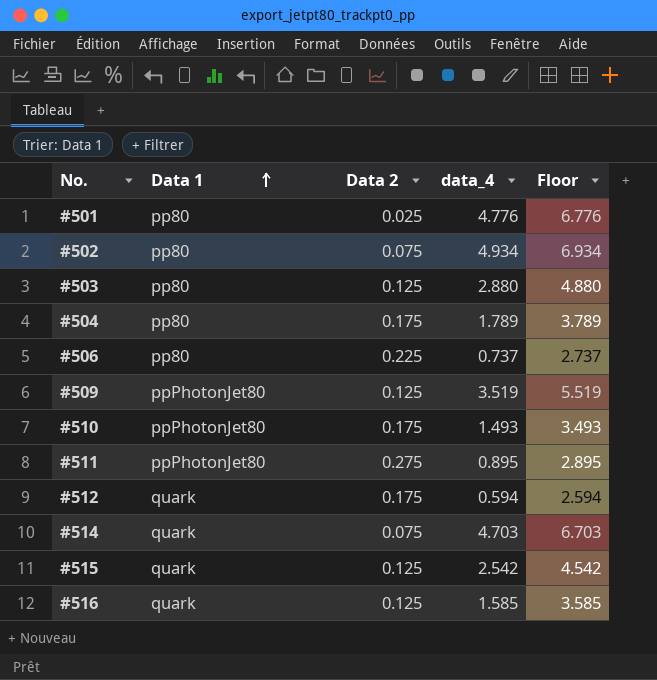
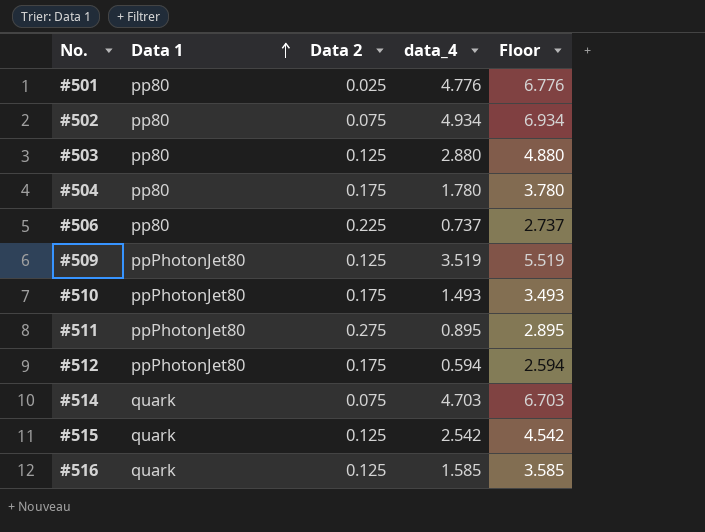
#504 | data_4: 1.789 -> 1.780
#504 | Floor: 3.789 -> 3.780
#512 | Data 1: quark -> ppPhotonJet80

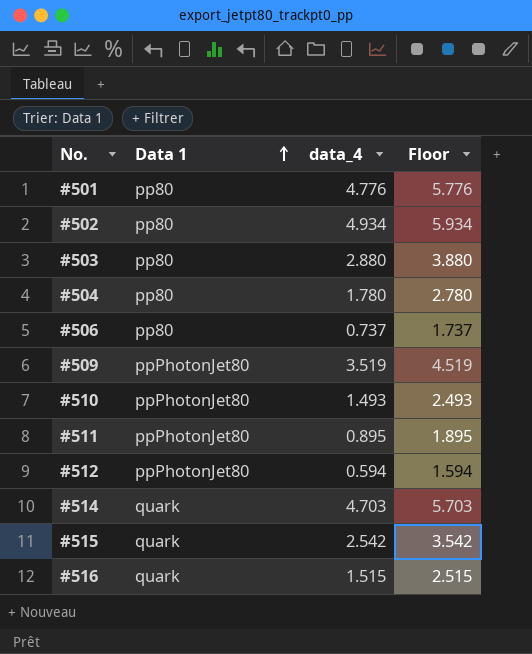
column Data 2 | position: 3 -> none
column Floor | formula: [data_4] + 2 -> [data_4] + 1
#516 | data_4: 1.585 -> 1.515

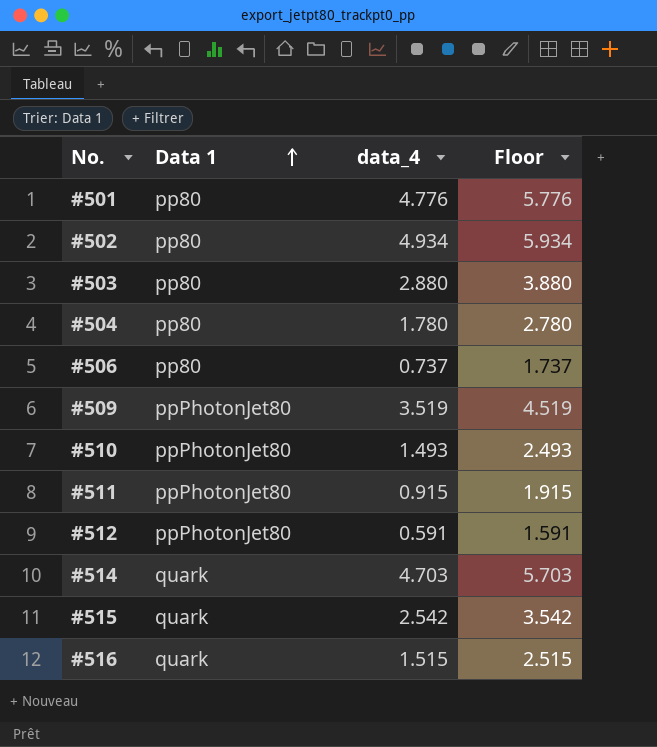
#511 | data_4: 0.895 -> 0.915
#511 | Floor: 1.895 -> 1.915
#512 | data_4: 0.594 -> 0.591
#512 | Floor: 1.594 -> 1.591

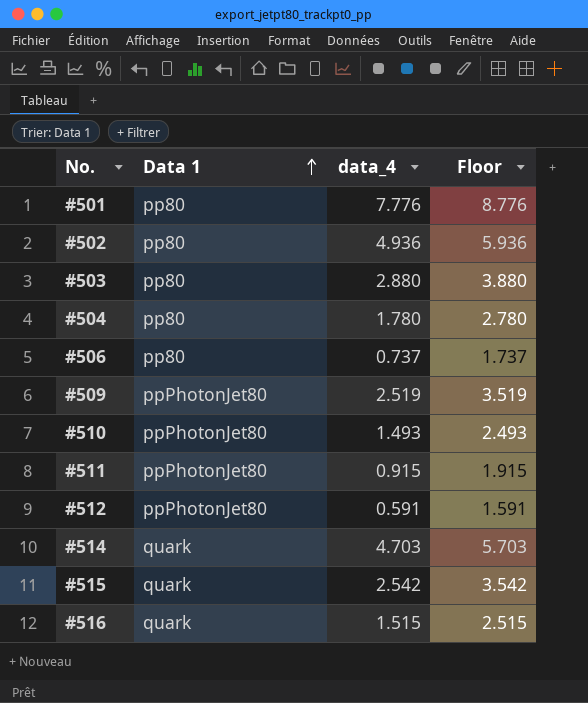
#501 | data_4: 4.776 -> 7.776
#501 | Floor: 5.776 -> 8.776
#502 | data_4: 4.934 -> 4.936
#502 | Floor: 5.934 -> 5.936
#509 | data_4: 3.519 -> 2.519
#509 | Floor: 4.519 -> 3.519

